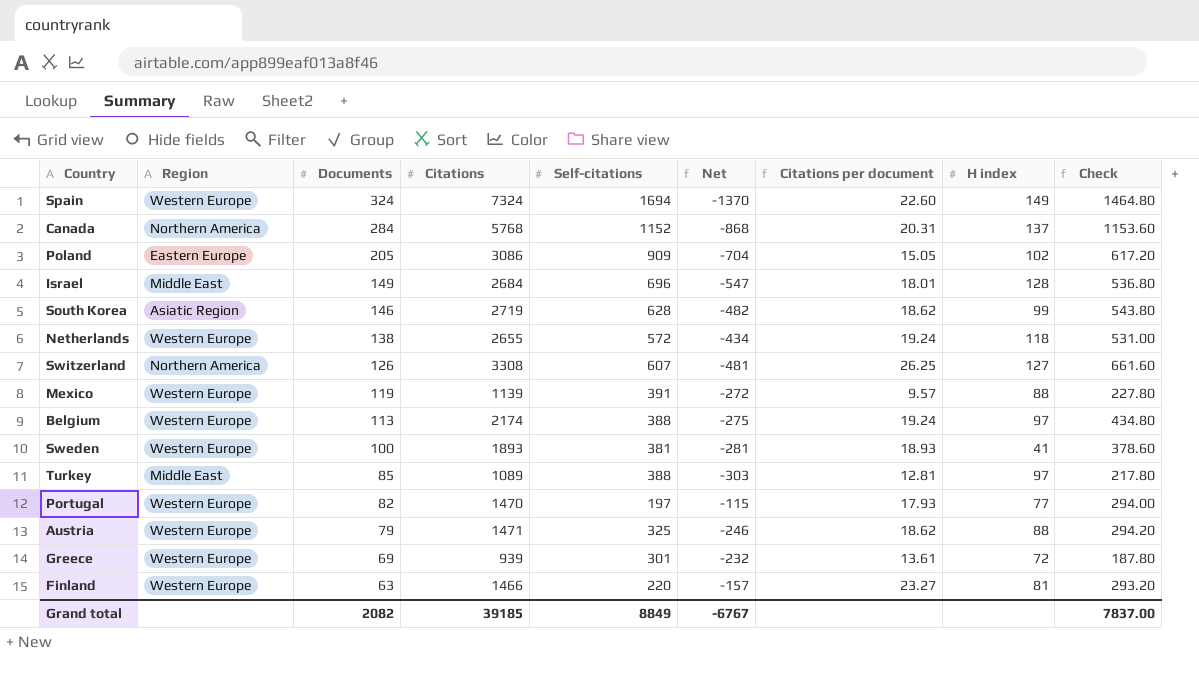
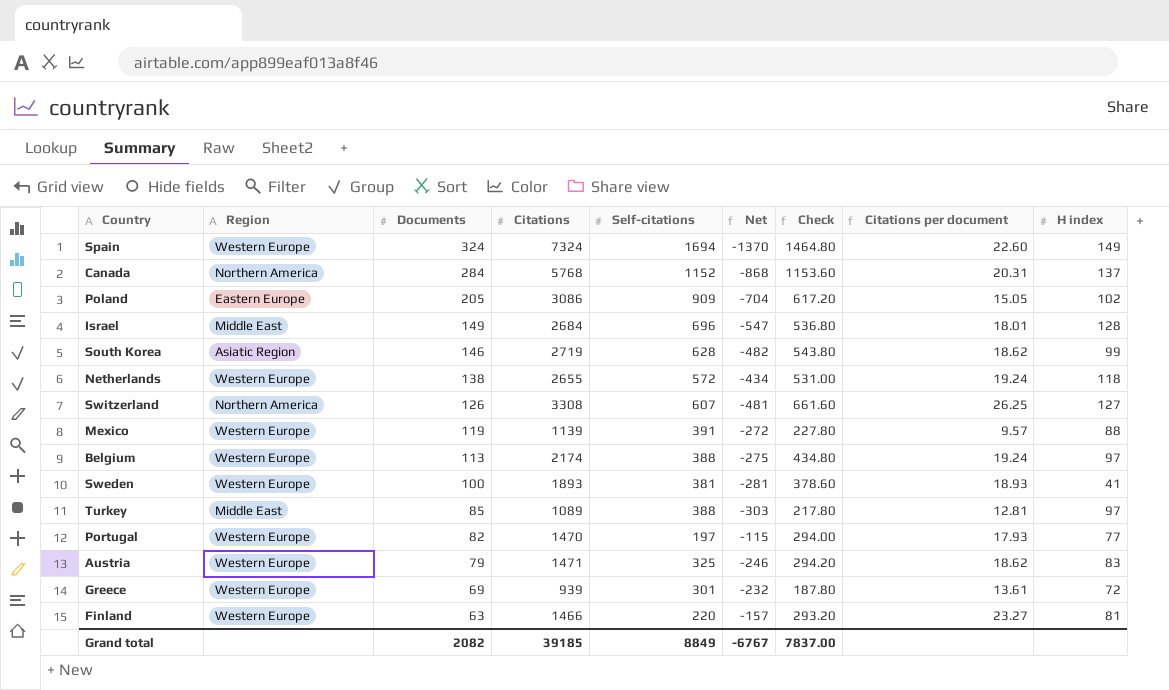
column Check | position: 9 -> 7
Austria | H index: 88 -> 83

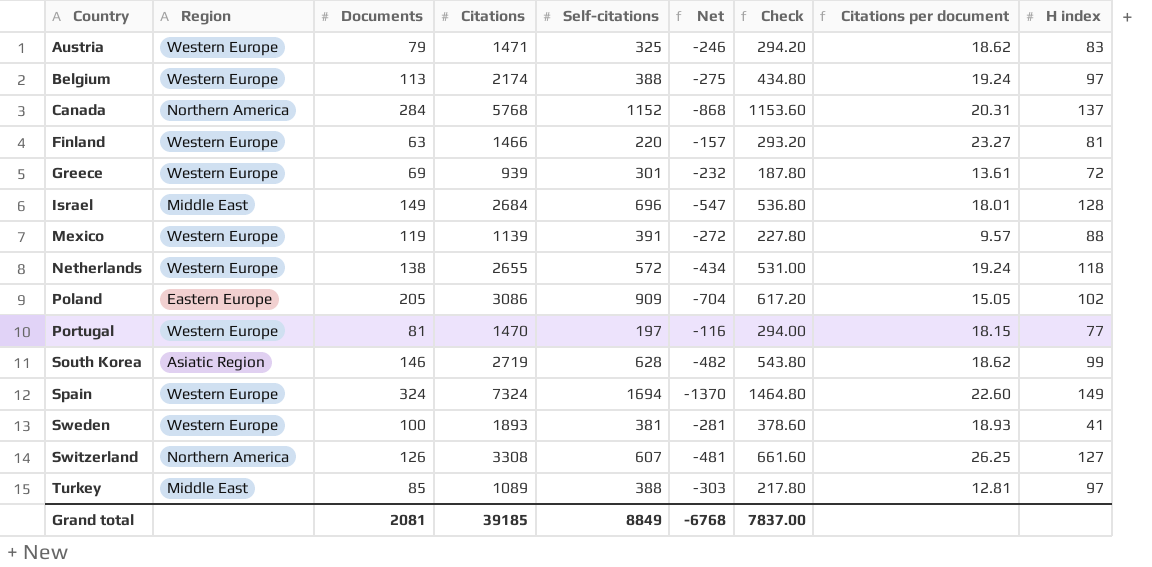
row order: Documents descending -> Country ascending
Portugal | Documents: 82 -> 81
Portugal | Net: -115 -> -116
Portugal | Citations per document: 17.93 -> 18.15
Grand total | Documents: 2082 -> 2081
Grand total | Net: -6767 -> -6768

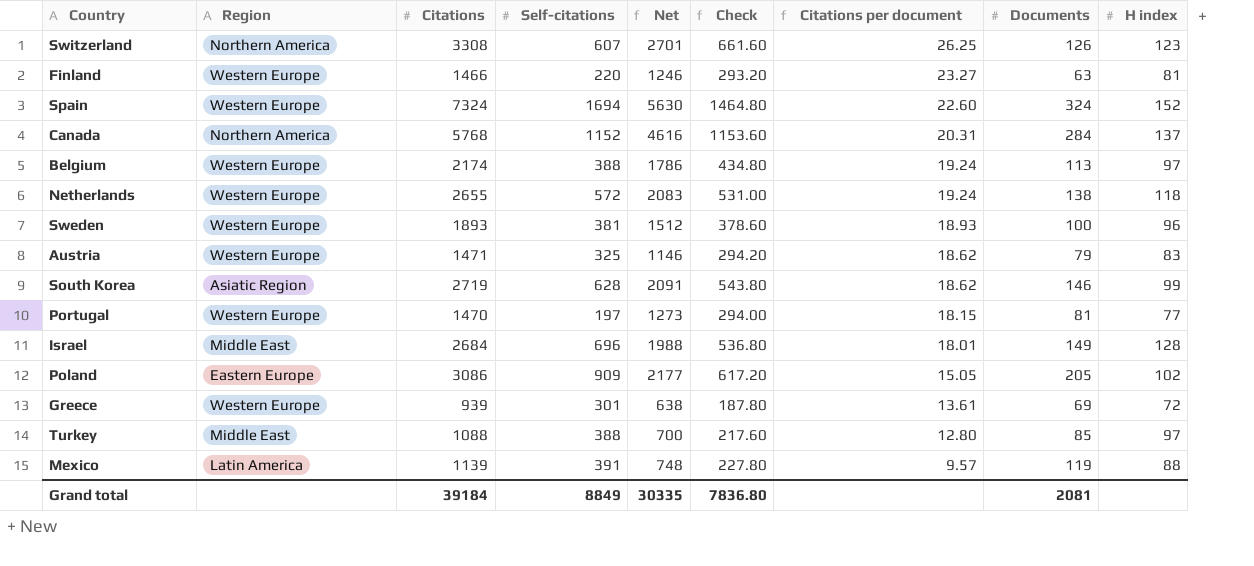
row order: Country ascending -> Citations per document descending
column Net | formula: [Documents] - [Self-citations] -> [Citations] - [Self-citations]
column Documents | position: 3 -> 8
Switzerland | H index: 127 -> 123
Spain | H index: 149 -> 152
Sweden | H index: 41 -> 96
Turkey | Citations: 1089 -> 1088
Turkey | Check: 217.80 -> 217.60
Turkey | Citations per document: 12.81 -> 12.80
Mexico | Region: Western Europe -> Latin America
Grand total | Citations: 39185 -> 39184
Grand total | Net: -6768 -> 30335
Grand total | Check: 7837.00 -> 7836.80

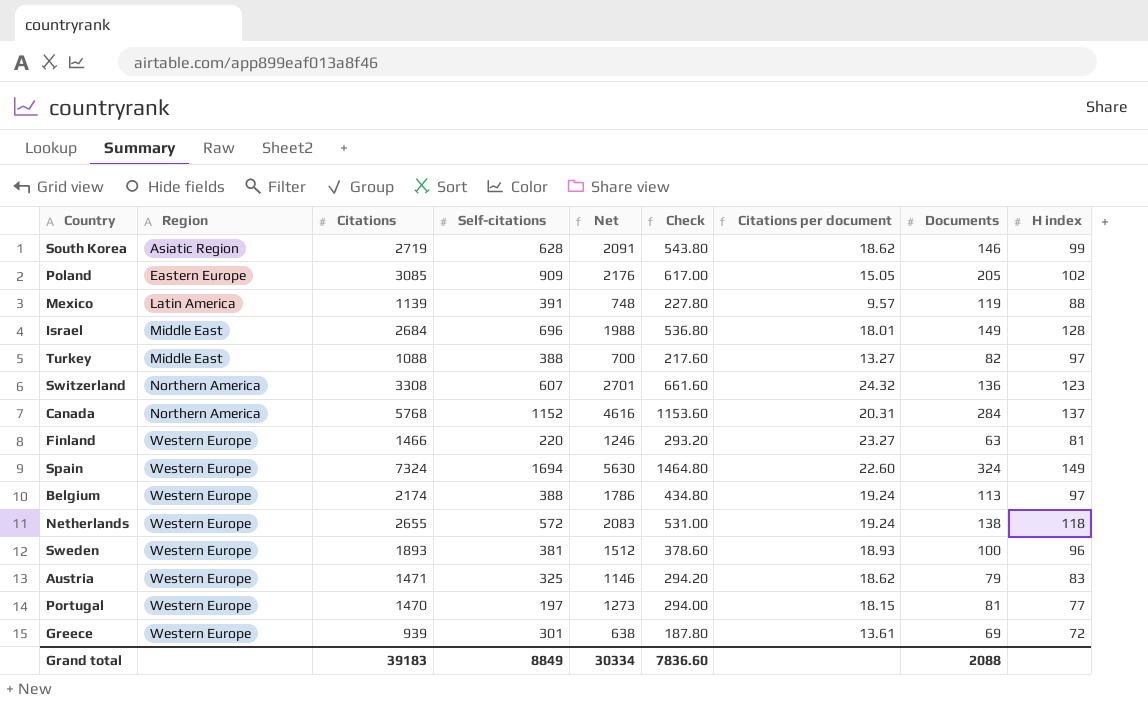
row order: Citations per document descending -> Region ascending
Poland | Citations: 3086 -> 3085
Poland | Net: 2177 -> 2176
Poland | Check: 617.20 -> 617.00
Turkey | Citations per document: 12.80 -> 13.27
Turkey | Documents: 85 -> 82
Switzerland | Citations per document: 26.25 -> 24.32
Switzerland | Documents: 126 -> 136
Spain | H index: 152 -> 149
Grand total | Citations: 39184 -> 39183
Grand total | Net: 30335 -> 30334
Grand total | Check: 7836.80 -> 7836.60
Grand total | Documents: 2081 -> 2088

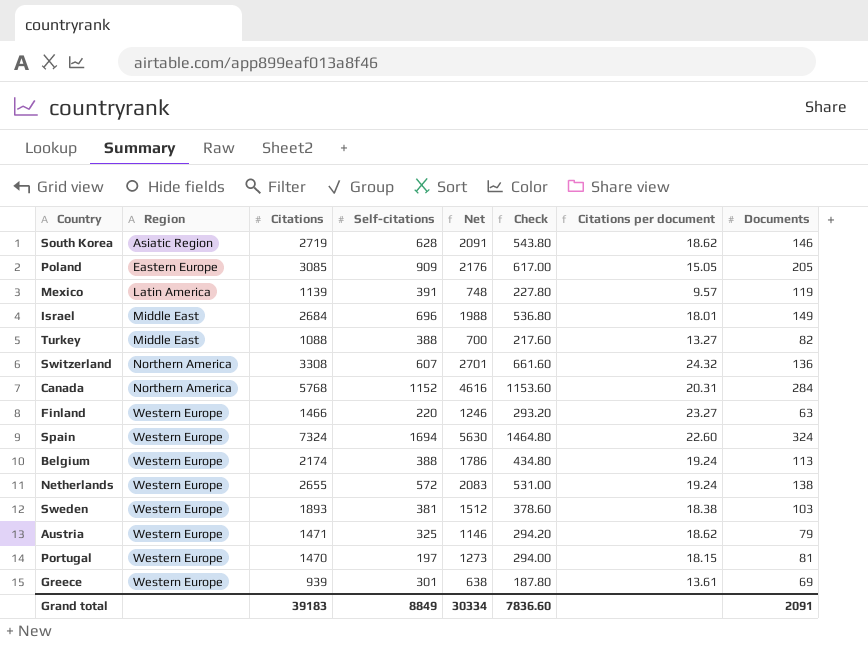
column H index | position: 9 -> none
Sweden | Citations per document: 18.93 -> 18.38
Sweden | Documents: 100 -> 103
Grand total | Documents: 2088 -> 2091

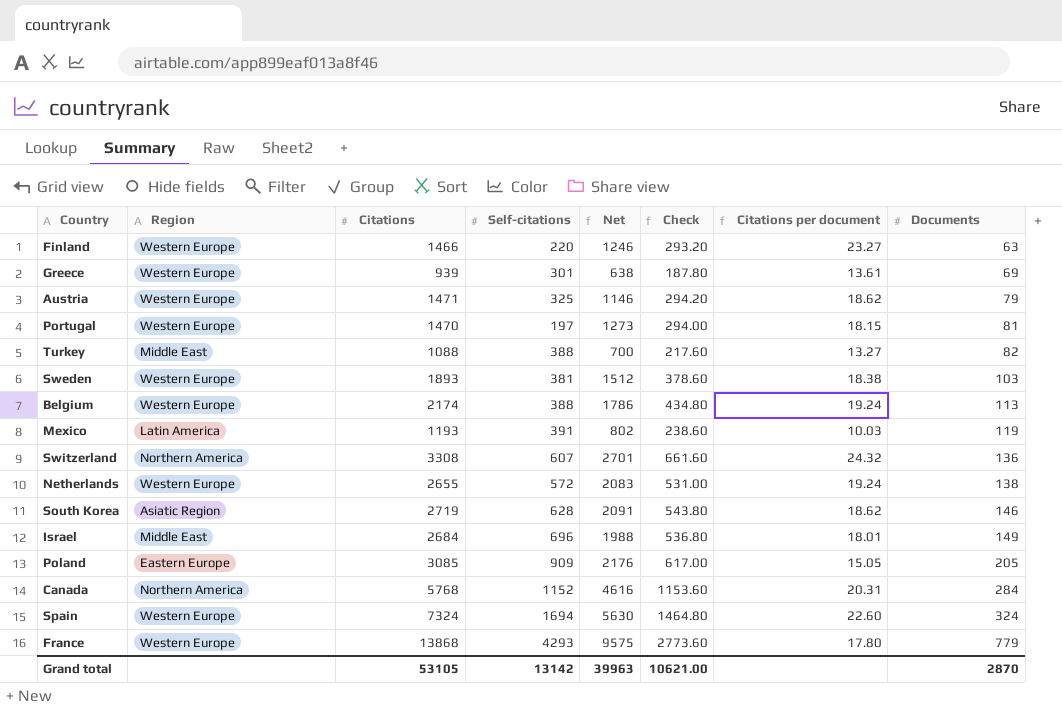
row order: Region ascending -> Documents ascending
Mexico | Citations: 1139 -> 1193
Mexico | Net: 748 -> 802
Mexico | Check: 227.80 -> 238.60
Mexico | Citations per document: 9.57 -> 10.03
row France: none -> Western Europe | 13868 | 4293 | 9575 | 2773.60 | 17.80 | 779
Grand total | Citations: 39183 -> 53105
Grand total | Self-citations: 8849 -> 13142
Grand total | Net: 30334 -> 39963
Grand total | Check: 7836.60 -> 10621.00
Grand total | Documents: 2091 -> 2870

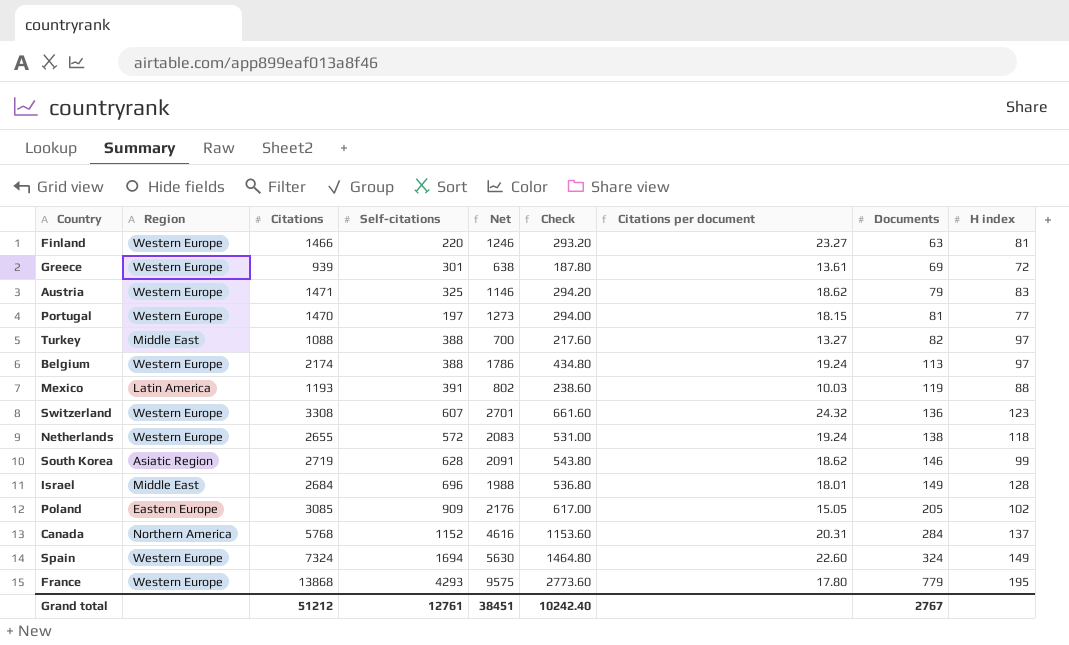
column H index | position: none -> 9
row Sweden: Western Europe | 1893 | 381 | 1512 | 378.60 | 18.38 | 103 -> none
Switzerland | Region: Northern America -> Western Europe
Grand total | Citations: 53105 -> 51212
Grand total | Self-citations: 13142 -> 12761
Grand total | Net: 39963 -> 38451
Grand total | Check: 10621.00 -> 10242.40
Grand total | Documents: 2870 -> 2767

